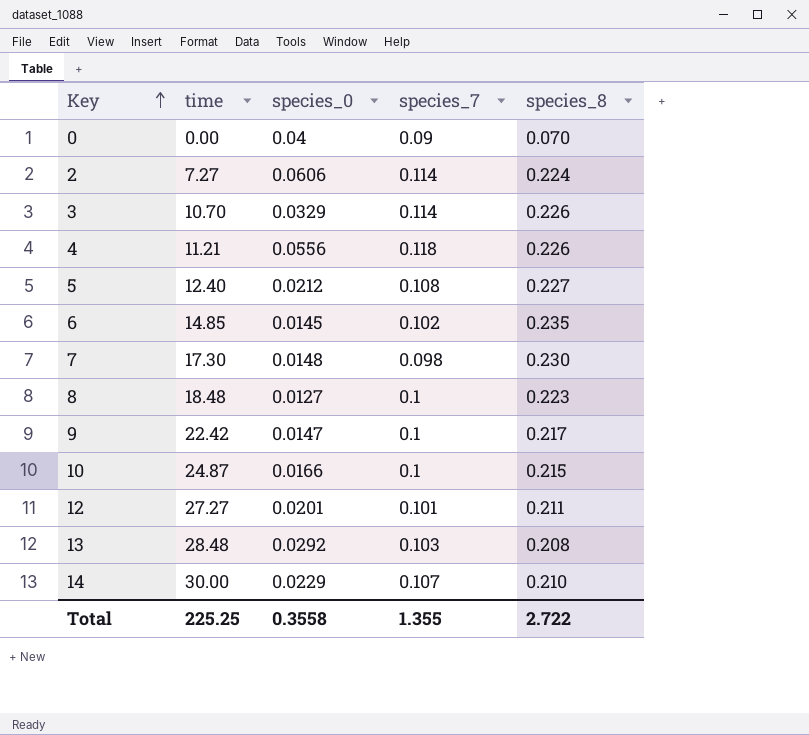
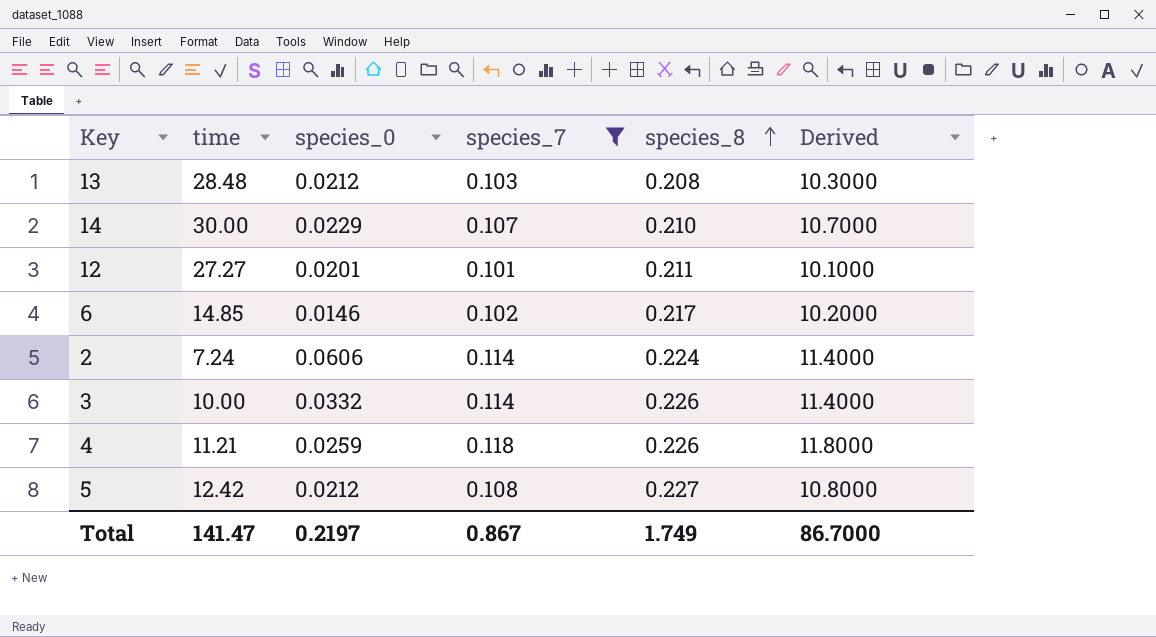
filter: none -> species_7 >= 0.101
row order: Key ascending -> species_8 ascending
column Derived | formula: none -> [species_7] * 100
13 | species_0: 0.0292 -> 0.0212
6 | species_0: 0.0145 -> 0.0146
6 | species_8: 0.235 -> 0.217
2 | time: 7.27 -> 7.24
3 | time: 10.70 -> 10.00
3 | species_0: 0.0329 -> 0.0332
4 | species_0: 0.0556 -> 0.0259
5 | time: 12.40 -> 12.42
Total | time: 225.25 -> 141.47
Total | species_0: 0.3558 -> 0.2197
Total | species_7: 1.355 -> 0.867
Total | species_8: 2.722 -> 1.749

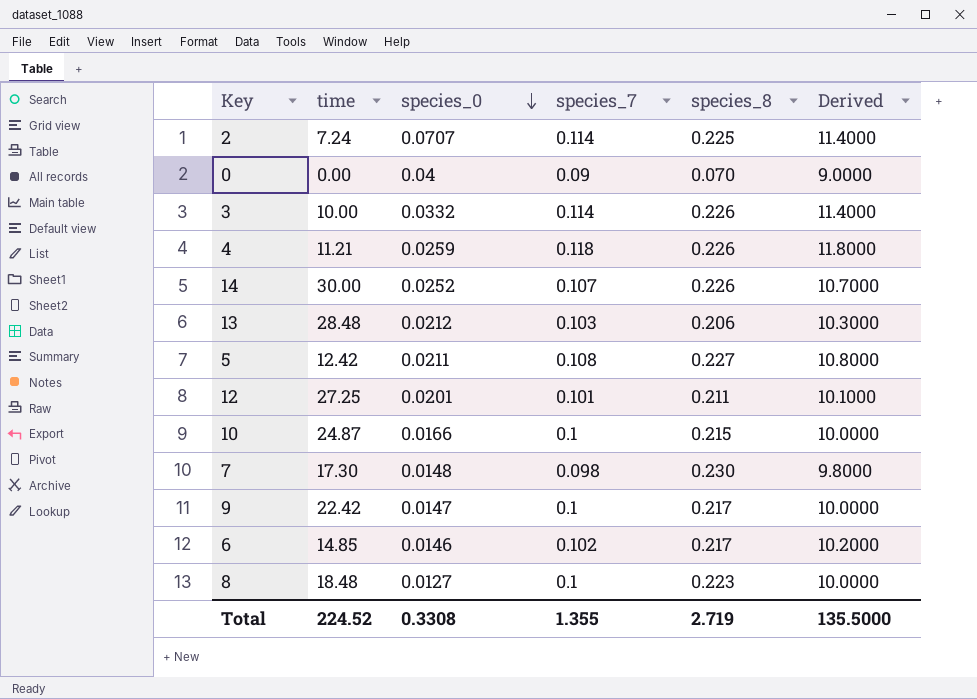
filter: species_7 >= 0.101 -> none
row order: species_8 ascending -> species_0 descending
2 | species_0: 0.0606 -> 0.0707
2 | species_8: 0.224 -> 0.225
14 | species_0: 0.0229 -> 0.0252
14 | species_8: 0.210 -> 0.226
13 | species_8: 0.208 -> 0.206
5 | species_0: 0.0212 -> 0.0211
12 | time: 27.27 -> 27.25
Total | time: 141.47 -> 224.52
Total | species_0: 0.2197 -> 0.3308
Total | species_7: 0.867 -> 1.355
Total | species_8: 1.749 -> 2.719
Total | Derived: 86.7000 -> 135.5000

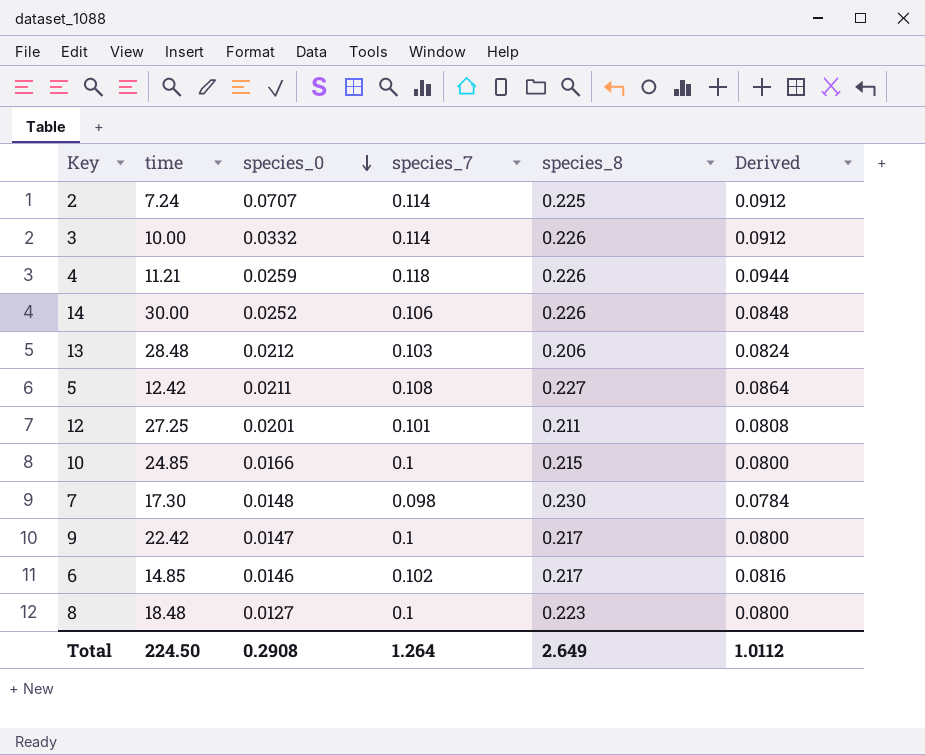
column Derived | formula: [species_7] * 100 -> [species_7] * 0.8
row 0: 0.00 | 0.04 | 0.09 | 0.070 | 9.0000 -> none
14 | species_7: 0.107 -> 0.106
10 | time: 24.87 -> 24.85
Total | time: 224.52 -> 224.50
Total | species_0: 0.3308 -> 0.2908
Total | species_7: 1.355 -> 1.264
Total | species_8: 2.719 -> 2.649
Total | Derived: 135.5000 -> 1.0112

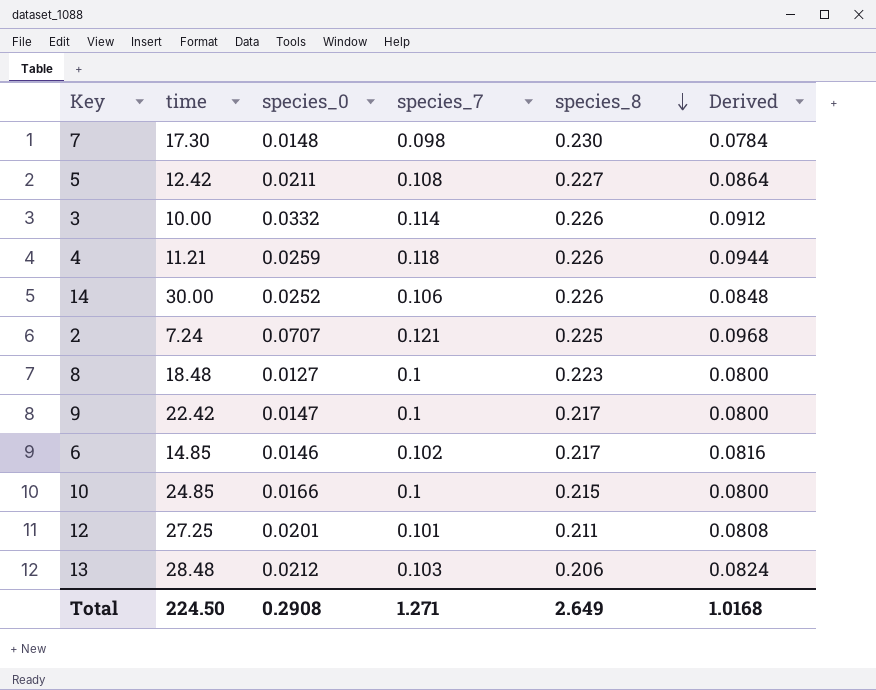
row order: species_0 descending -> species_8 descending
2 | species_7: 0.114 -> 0.121
2 | Derived: 0.0912 -> 0.0968
Total | species_7: 1.264 -> 1.271
Total | Derived: 1.0112 -> 1.0168

